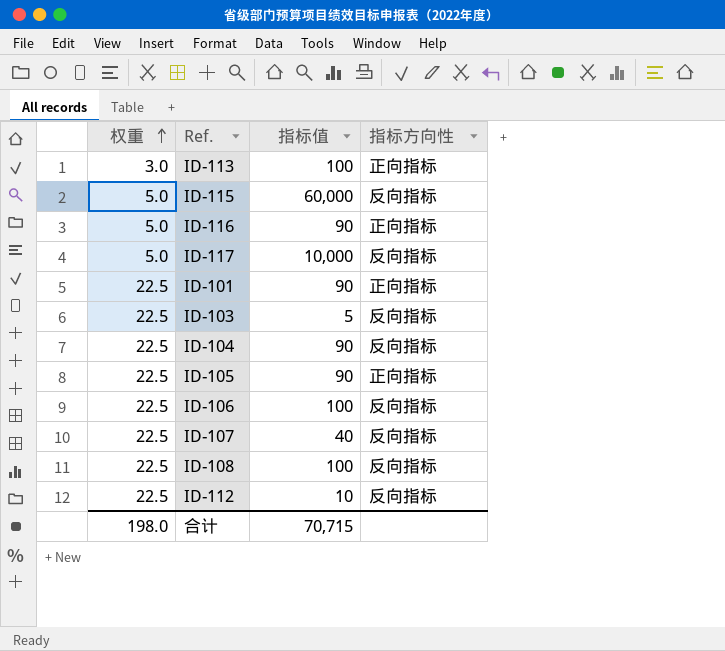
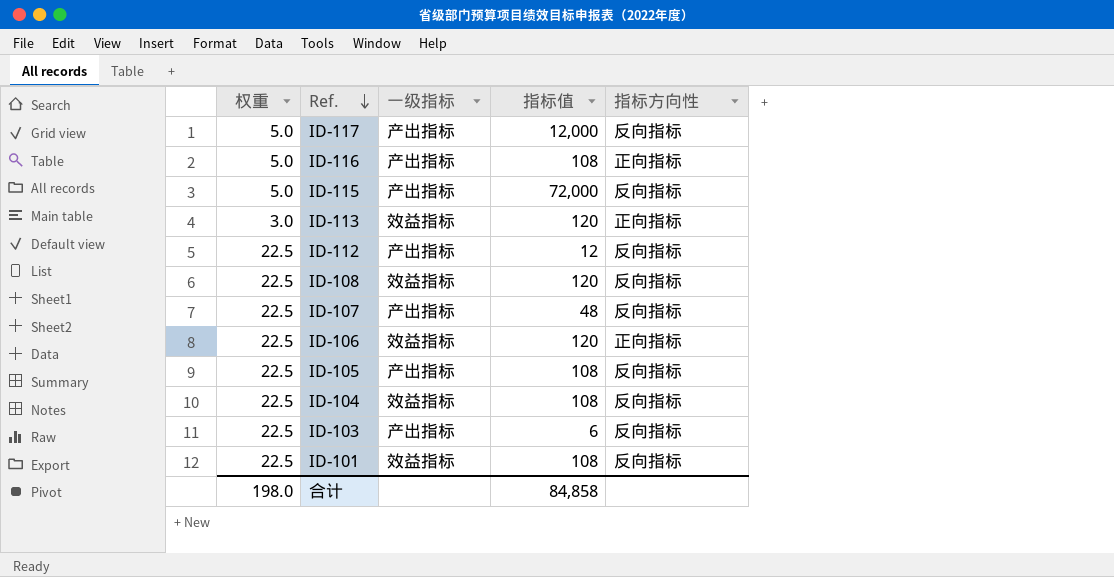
row order: 权重 ascending -> Ref. descending
column 一级指标 | position: none -> 3
ID-117 | 指标值: 10,000 -> 12,000
ID-116 | 指标值: 90 -> 108
ID-115 | 指标值: 60,000 -> 72,000
ID-113 | 指标值: 100 -> 120
ID-112 | 指标值: 10 -> 12
ID-108 | 指标值: 100 -> 120
ID-107 | 指标值: 40 -> 48
ID-106 | 指标值: 100 -> 120
ID-106 | 指标方向性: 反向指标 -> 正向指标
ID-105 | 指标值: 90 -> 108
ID-105 | 指标方向性: 正向指标 -> 反向指标
ID-104 | 指标值: 90 -> 108
ID-103 | 指标值: 5 -> 6
ID-101 | 指标值: 90 -> 108
ID-101 | 指标方向性: 正向指标 -> 反向指标
合计 | 指标值: 70,715 -> 84,858

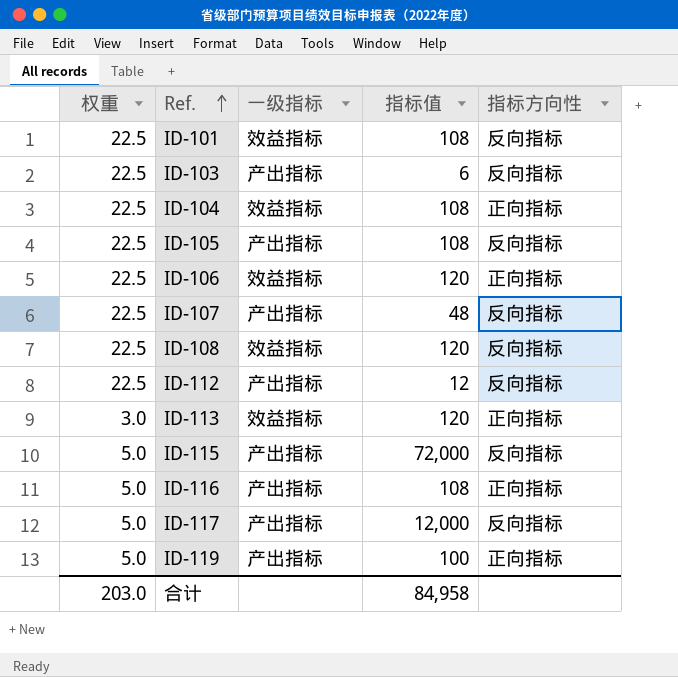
row order: Ref. descending -> Ref. ascending
ID-104 | 指标方向性: 反向指标 -> 正向指标
row ID-119: none -> 5.0 | 产出指标 | 100 | 正向指标
合计 | 权重: 198.0 -> 203.0
合计 | 指标值: 84,858 -> 84,958

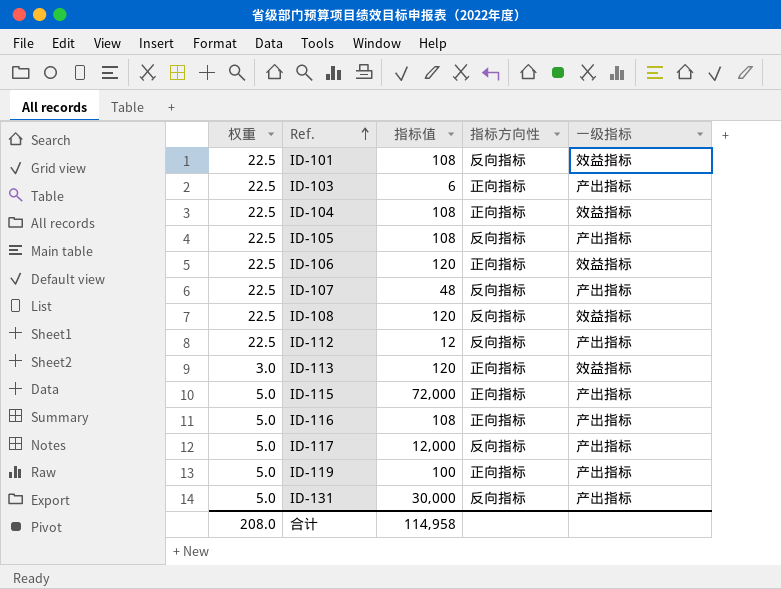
column 一级指标 | position: 3 -> 5
ID-103 | 指标方向性: 反向指标 -> 正向指标
ID-115 | 指标方向性: 反向指标 -> 正向指标
row ID-131: none -> 5.0 | 30,000 | 反向指标 | 产出指标
合计 | 权重: 203.0 -> 208.0
合计 | 指标值: 84,958 -> 114,958

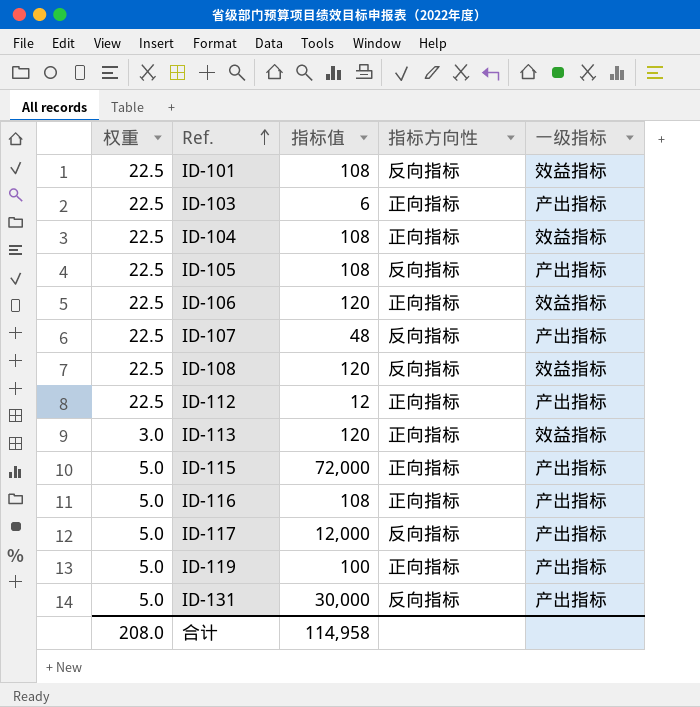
ID-112 | 指标方向性: 反向指标 -> 正向指标

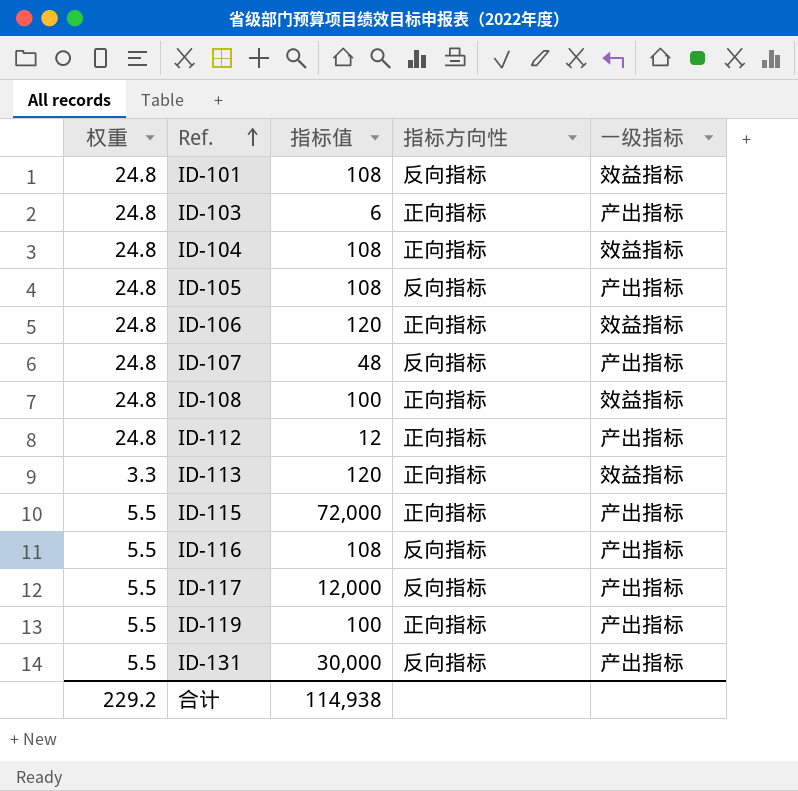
ID-101 | 权重: 22.5 -> 24.8
ID-103 | 权重: 22.5 -> 24.8
ID-104 | 权重: 22.5 -> 24.8
ID-105 | 权重: 22.5 -> 24.8
ID-106 | 权重: 22.5 -> 24.8
ID-107 | 权重: 22.5 -> 24.8
ID-108 | 权重: 22.5 -> 24.8
ID-108 | 指标值: 120 -> 100
ID-108 | 指标方向性: 反向指标 -> 正向指标
ID-112 | 权重: 22.5 -> 24.8
ID-113 | 权重: 3.0 -> 3.3
ID-115 | 权重: 5.0 -> 5.5
ID-116 | 权重: 5.0 -> 5.5
ID-116 | 指标方向性: 正向指标 -> 反向指标
ID-117 | 权重: 5.0 -> 5.5
ID-119 | 权重: 5.0 -> 5.5
ID-131 | 权重: 5.0 -> 5.5
合计 | 权重: 208.0 -> 229.2
合计 | 指标值: 114,958 -> 114,938

